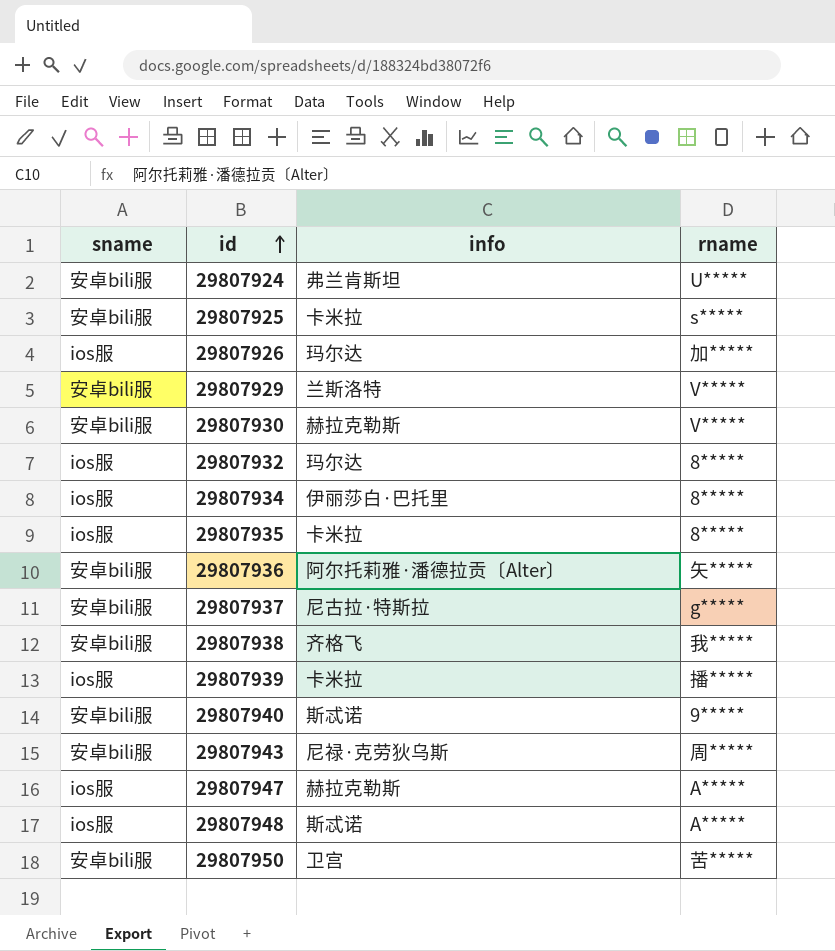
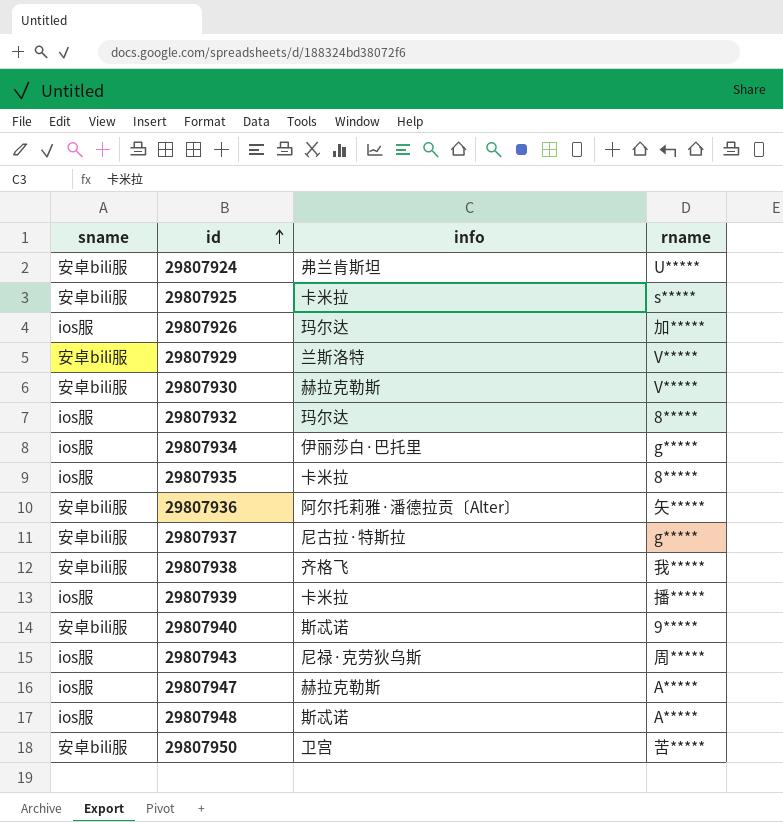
29807934 | rname: 8***** -> g*****
29807943 | sname: 安卓bili服 -> ios服

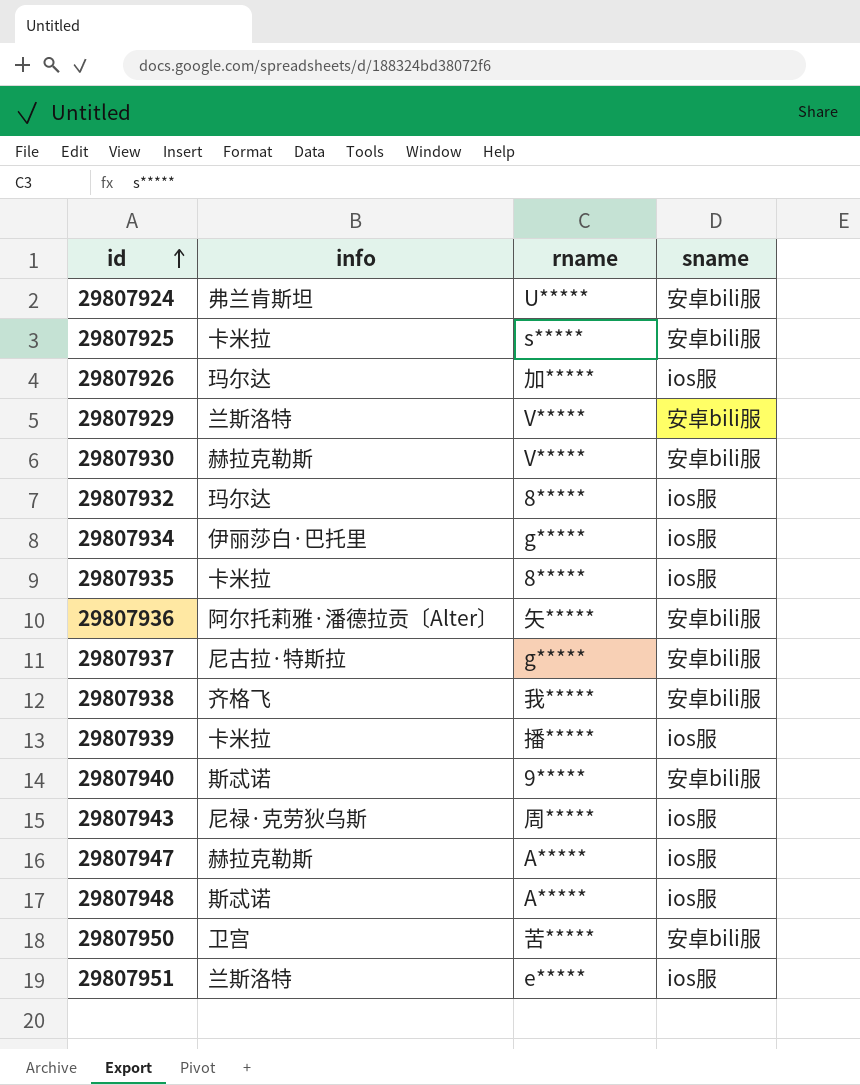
column sname | position: 1 -> 4
row 29807951: none -> 兰斯洛特 | e***** | ios服

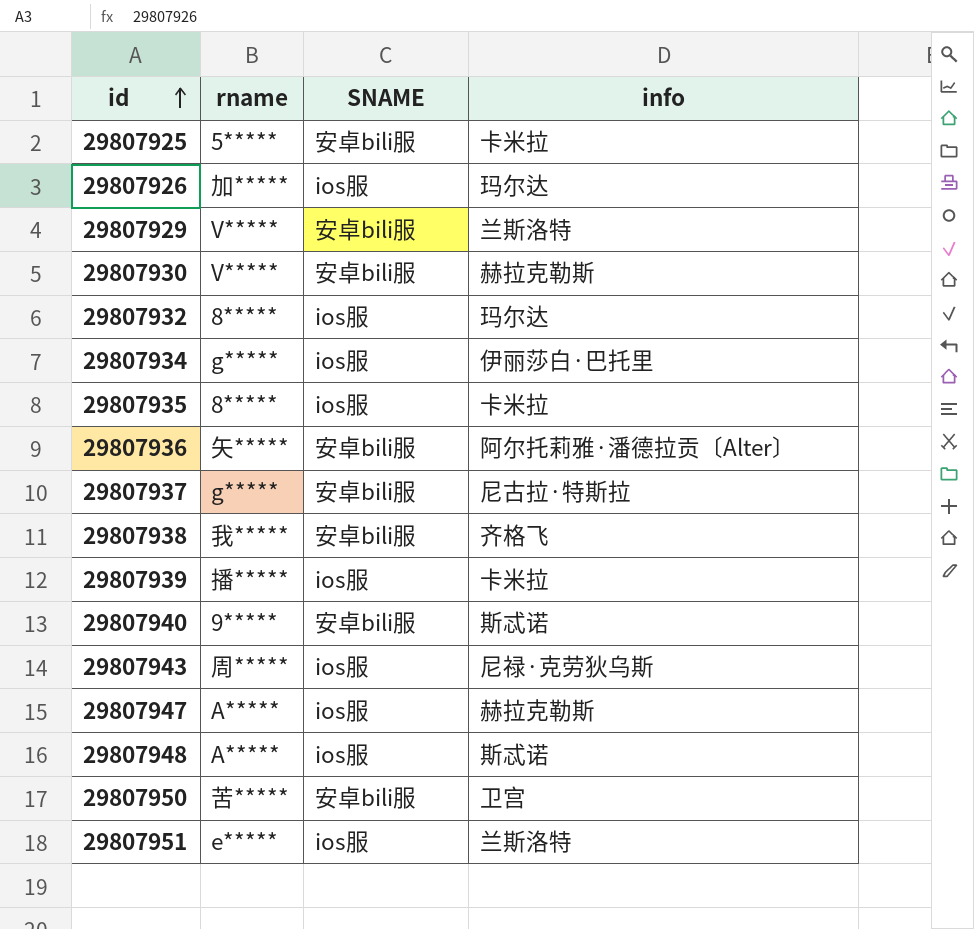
column name: sname -> SNAME
column info | position: 2 -> 4
row 29807924: 弗兰肯斯坦 | U***** | 安卓bili服 -> none
29807925 | rname: s***** -> 5*****

